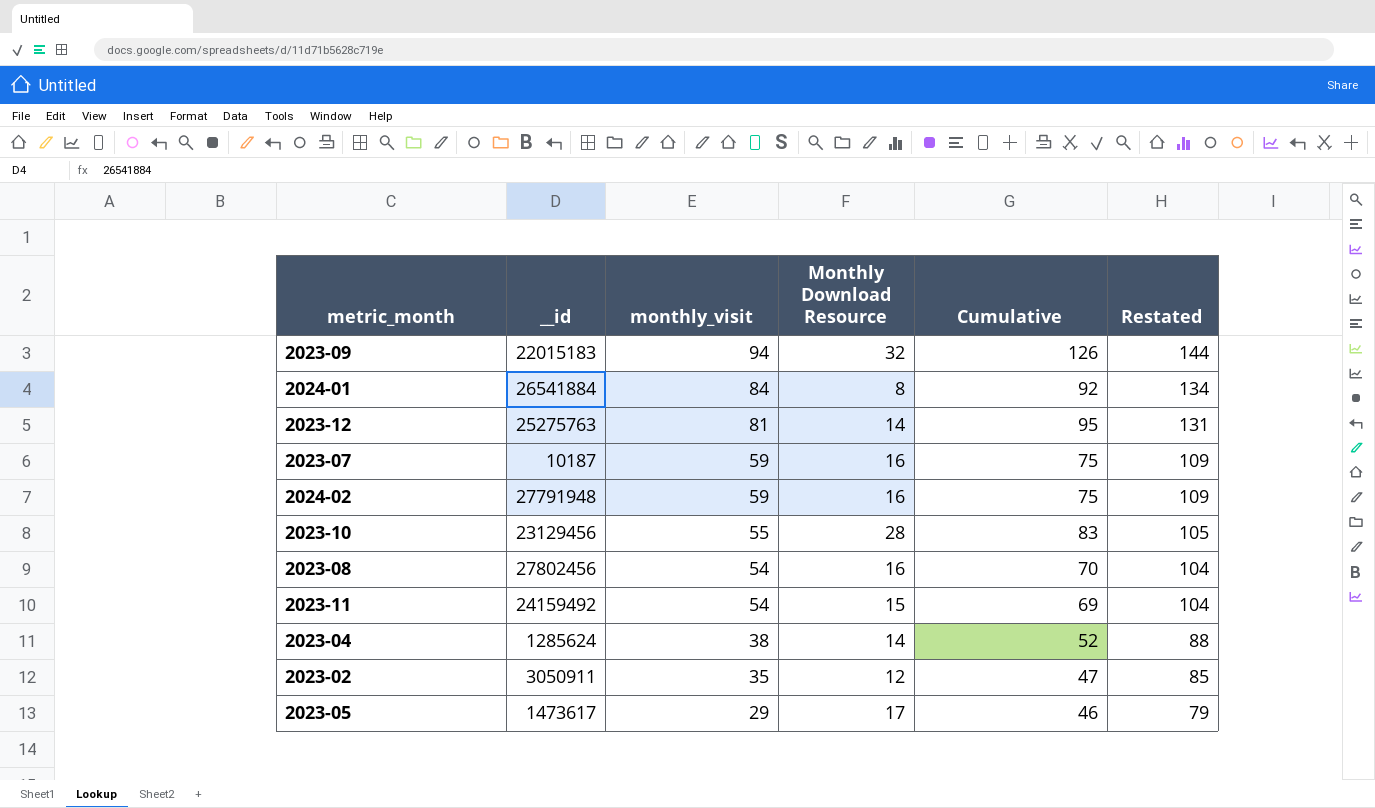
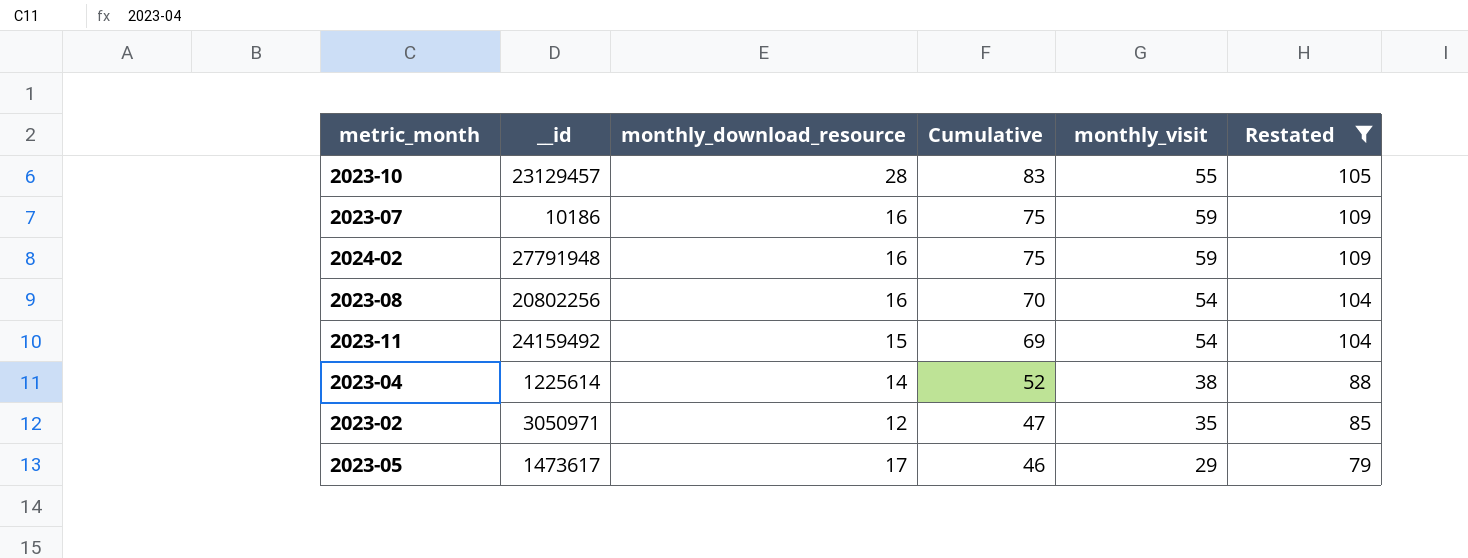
filter: none -> Restated <= 109
row order: monthly_visit descending -> Cumulative descending
column name: Monthly Download Resource -> monthly_download_resource
column monthly_visit | position: 3 -> 5
2023-10 | __id: 23129456 -> 23129457
2023-07 | __id: 10187 -> 10186
2023-08 | __id: 27802456 -> 20802256
2023-04 | __id: 1285624 -> 1225614
2023-02 | __id: 3050911 -> 3050971

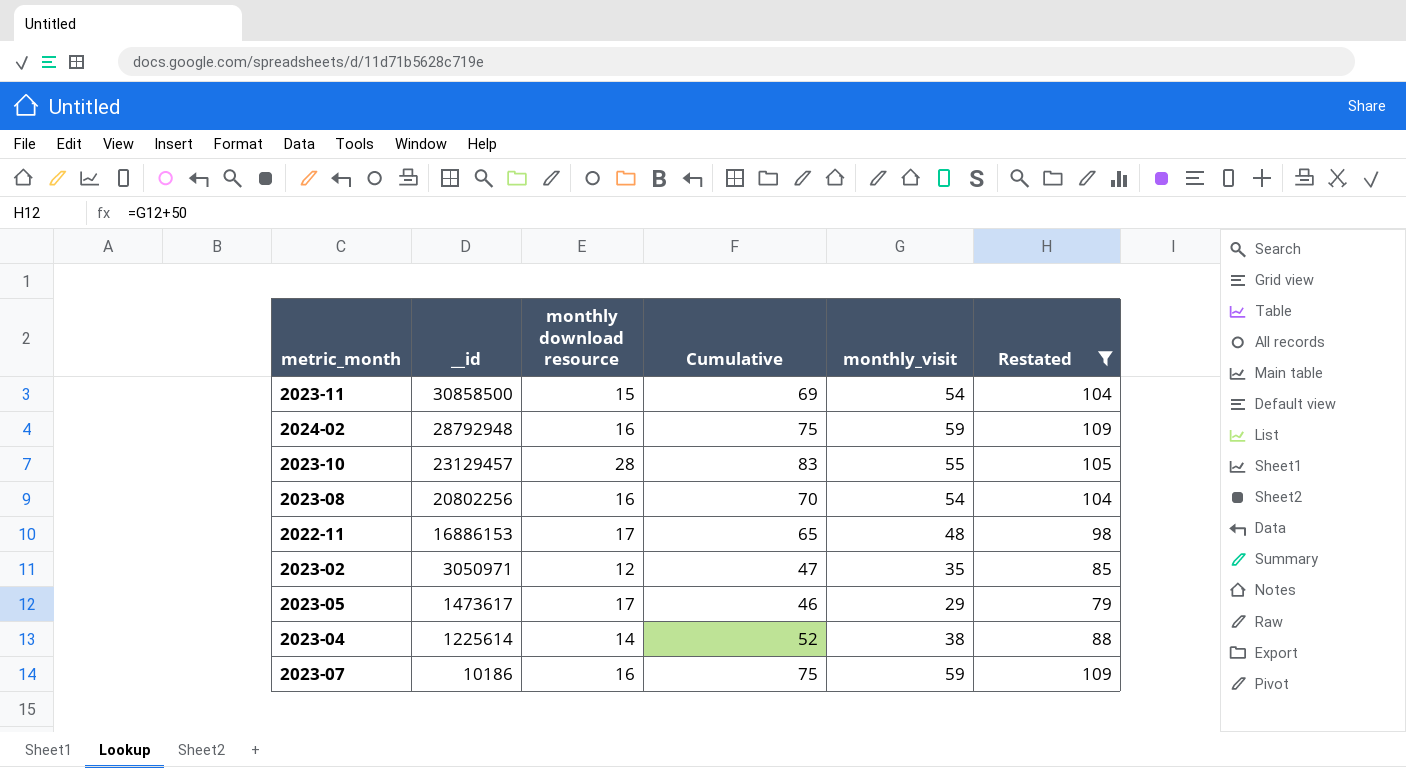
row order: Cumulative descending -> __id descending
column name: monthly_download_resource -> monthly download resource
2023-11 | __id: 24159492 -> 30858500
2024-02 | __id: 27791948 -> 28792948
row 2022-11: none -> 16886153 | 17 | 65 | 48 | 98

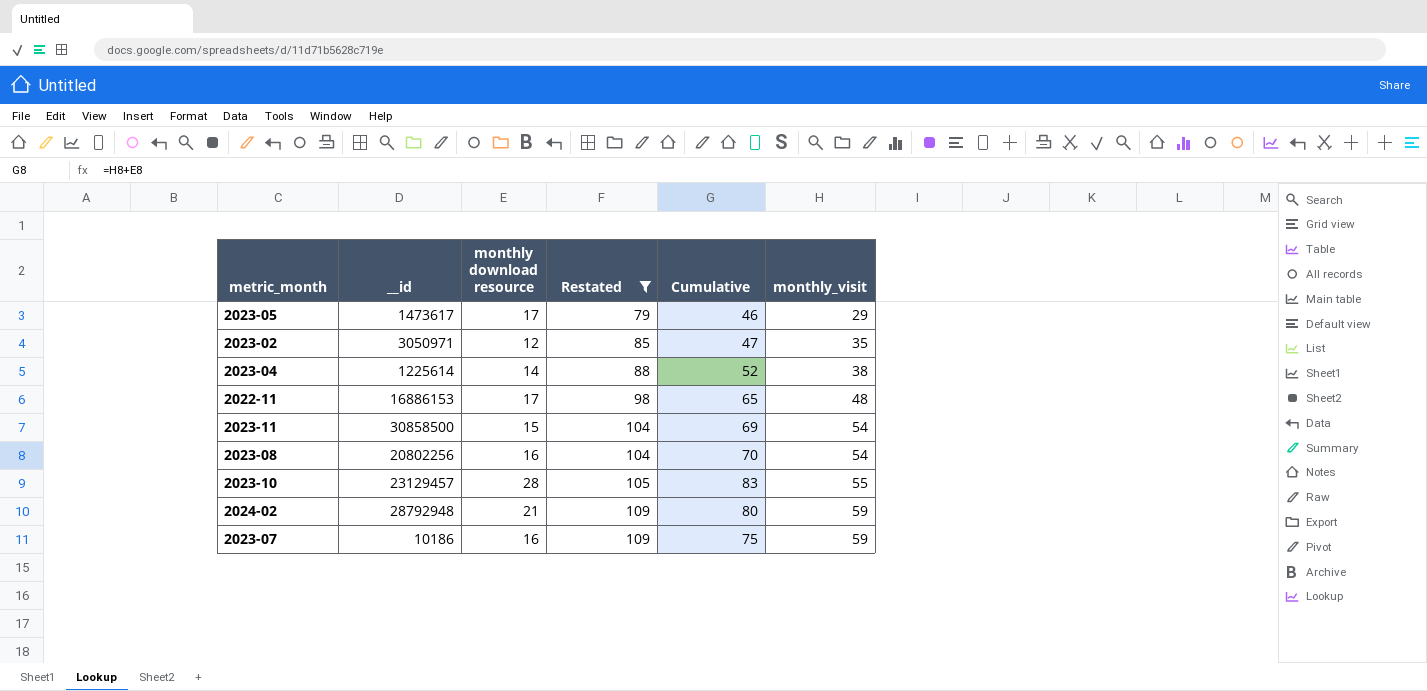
row order: __id descending -> Restated ascending
column Restated | position: 6 -> 4
2024-02 | monthly download resource: 16 -> 21
2024-02 | Cumulative: 75 -> 80

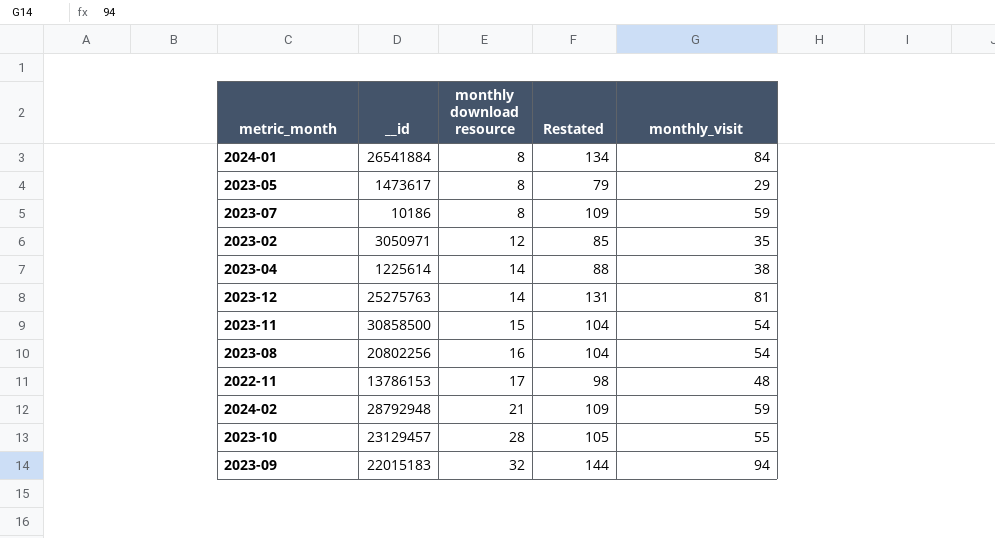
filter: Restated <= 109 -> none
row order: Restated ascending -> monthly download resource ascending
column Cumulative | formula: [monthly download resource] + [monthly_visit] -> none
2023-05 | monthly download resource: 17 -> 8
2023-07 | monthly download resource: 16 -> 8
2022-11 | __id: 16886153 -> 13786153

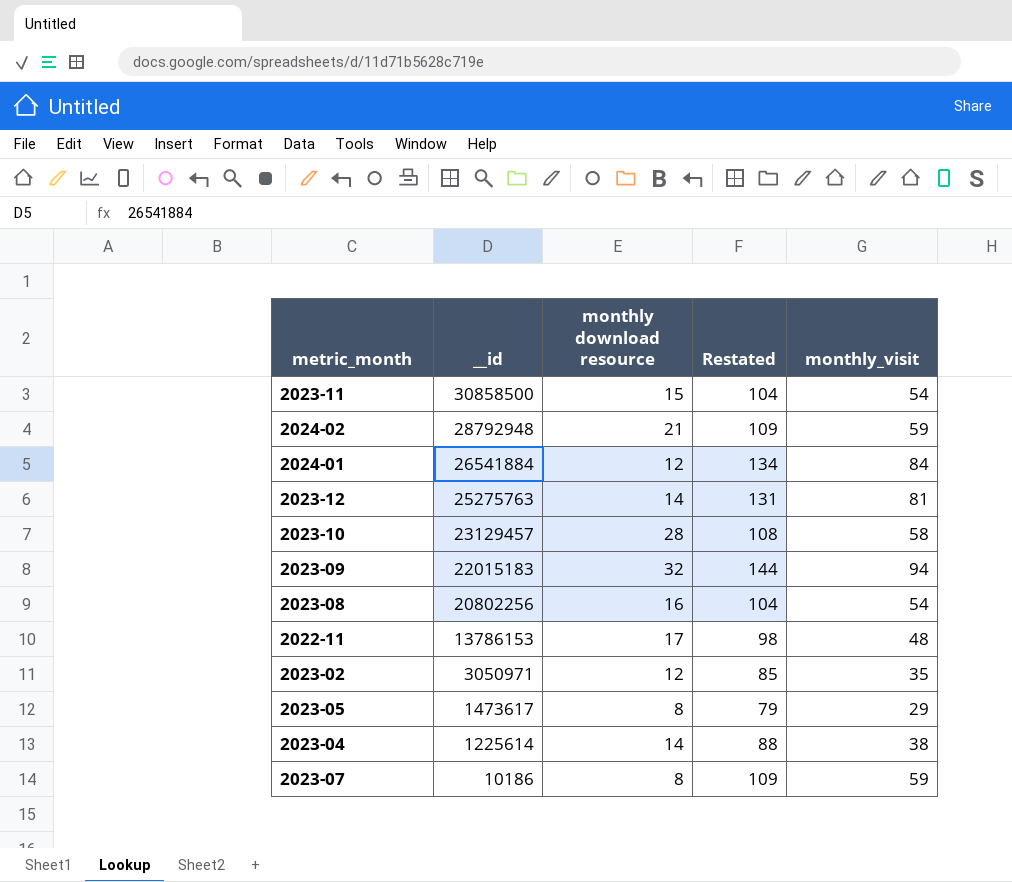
row order: monthly download resource ascending -> __id descending
2024-01 | monthly download resource: 8 -> 12
2023-10 | Restated: 105 -> 108
2023-10 | monthly_visit: 55 -> 58

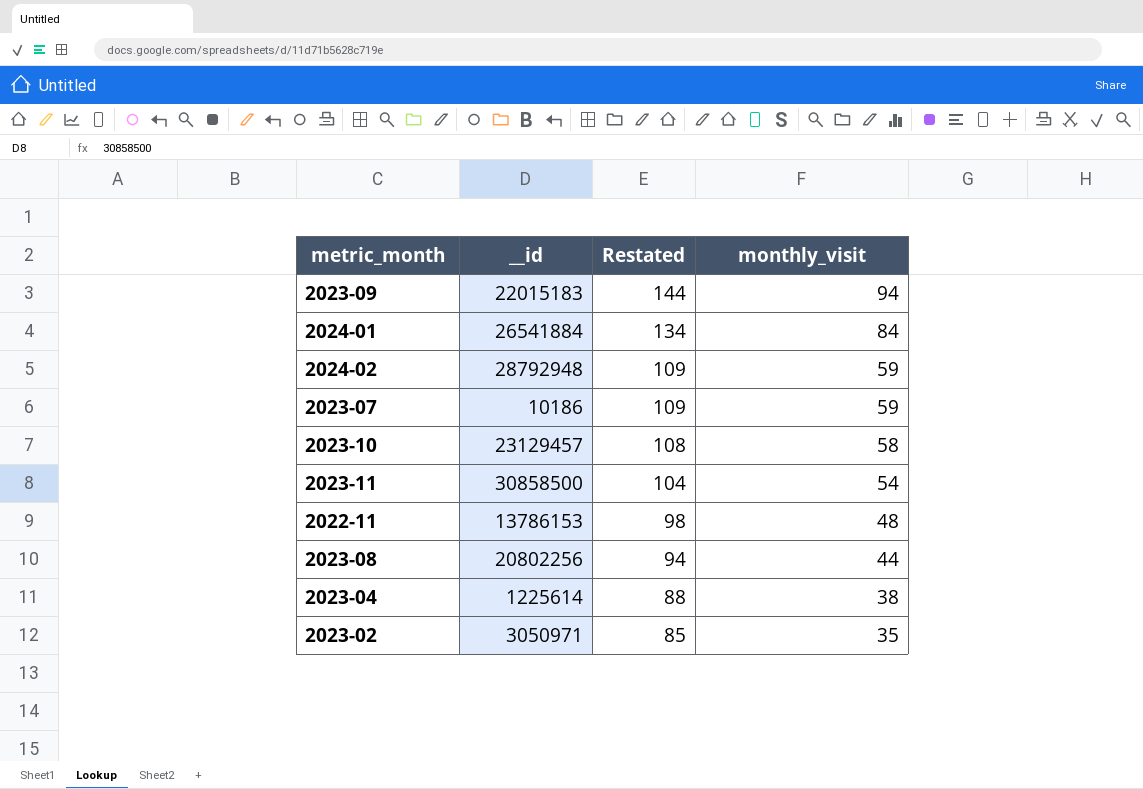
row order: __id descending -> Restated descending
column monthly download resource | position: 3 -> none
row 2023-12: 25275763 | 14 | 131 | 81 -> none
row 2023-05: 1473617 | 8 | 79 | 29 -> none
2023-08 | Restated: 104 -> 94
2023-08 | monthly_visit: 54 -> 44

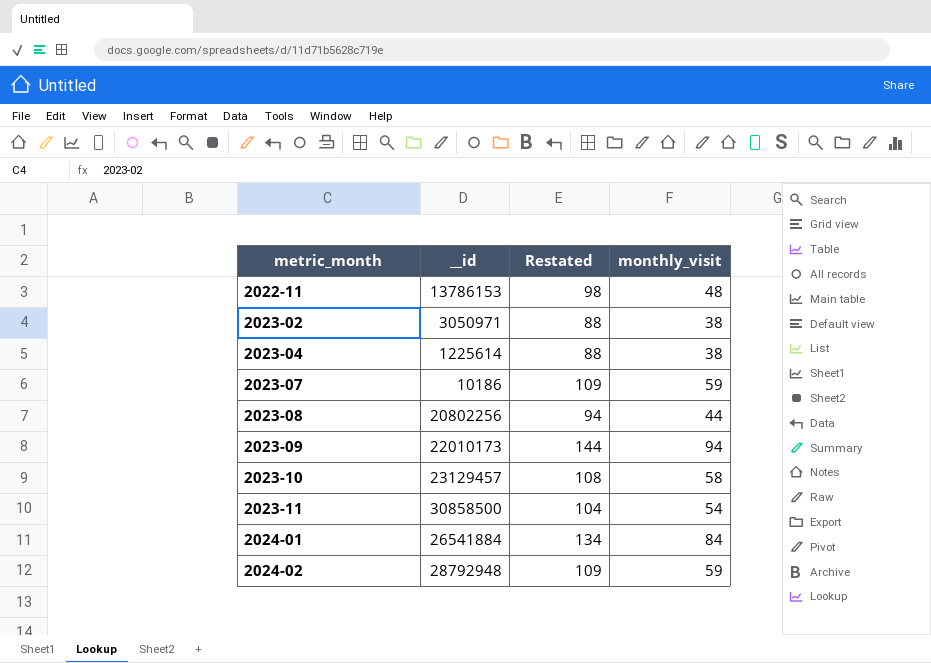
row order: Restated descending -> metric_month ascending
2023-02 | Restated: 85 -> 88
2023-02 | monthly_visit: 35 -> 38
2023-09 | __id: 22015183 -> 22010173

